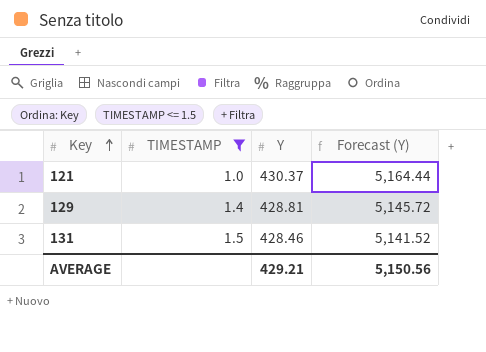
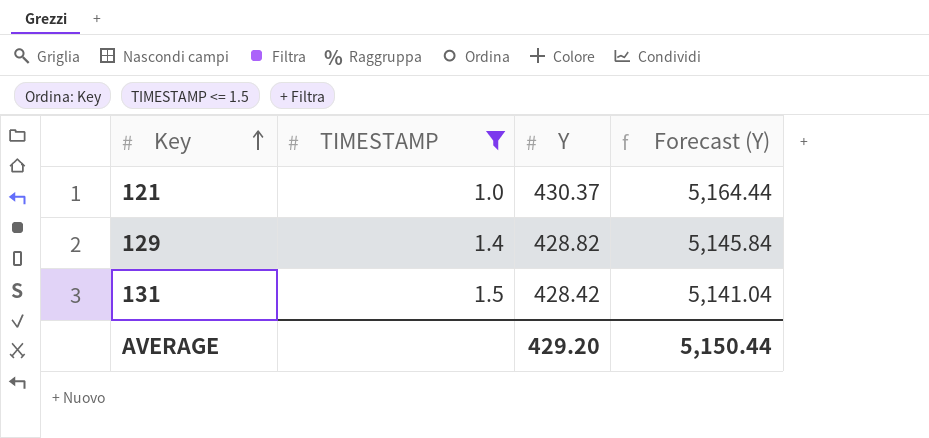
129 | Y: 428.81 -> 428.82
129 | Forecast (Y): 5,145.72 -> 5,145.84
131 | Y: 428.46 -> 428.42
131 | Forecast (Y): 5,141.52 -> 5,141.04
AVERAGE | Y: 429.21 -> 429.20
AVERAGE | Forecast (Y): 5,150.56 -> 5,150.44

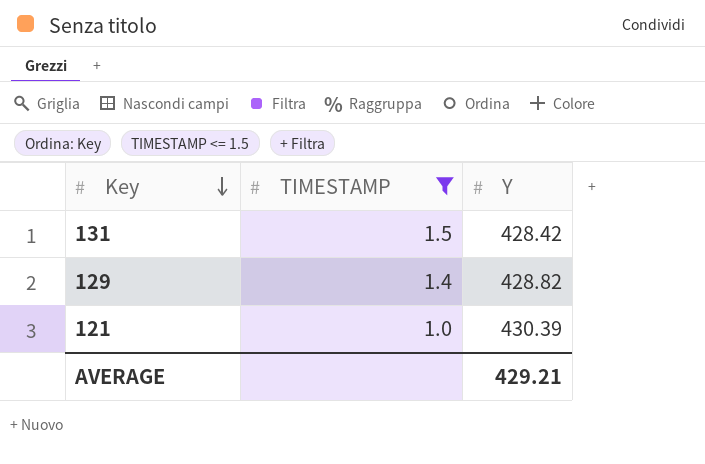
row order: Key ascending -> Key descending
column Forecast (Y) | formula: [Y] * 12 -> none
121 | Y: 430.37 -> 430.39
AVERAGE | Y: 429.20 -> 429.21

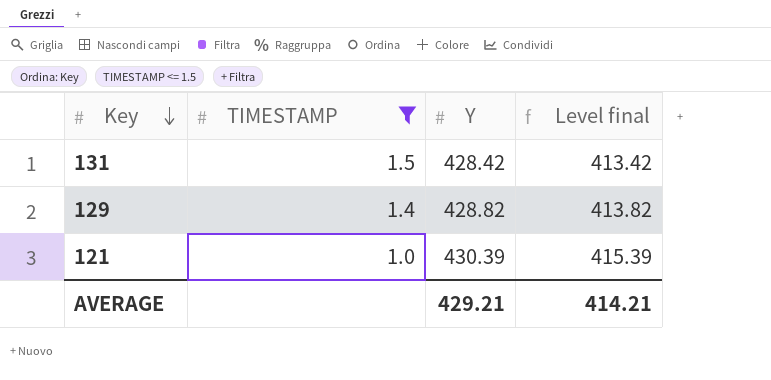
column Level final | formula: none -> [Y] - 15

